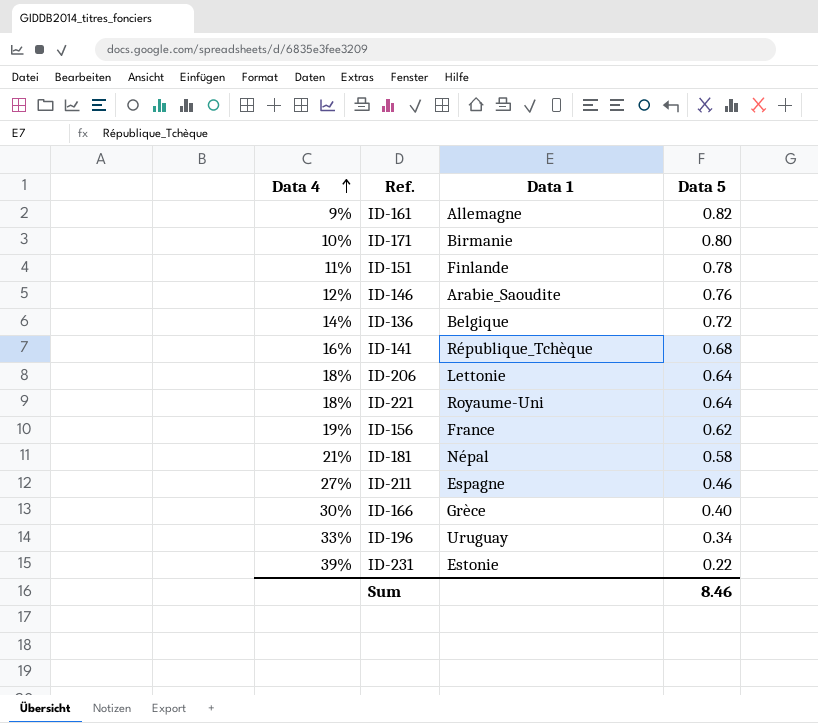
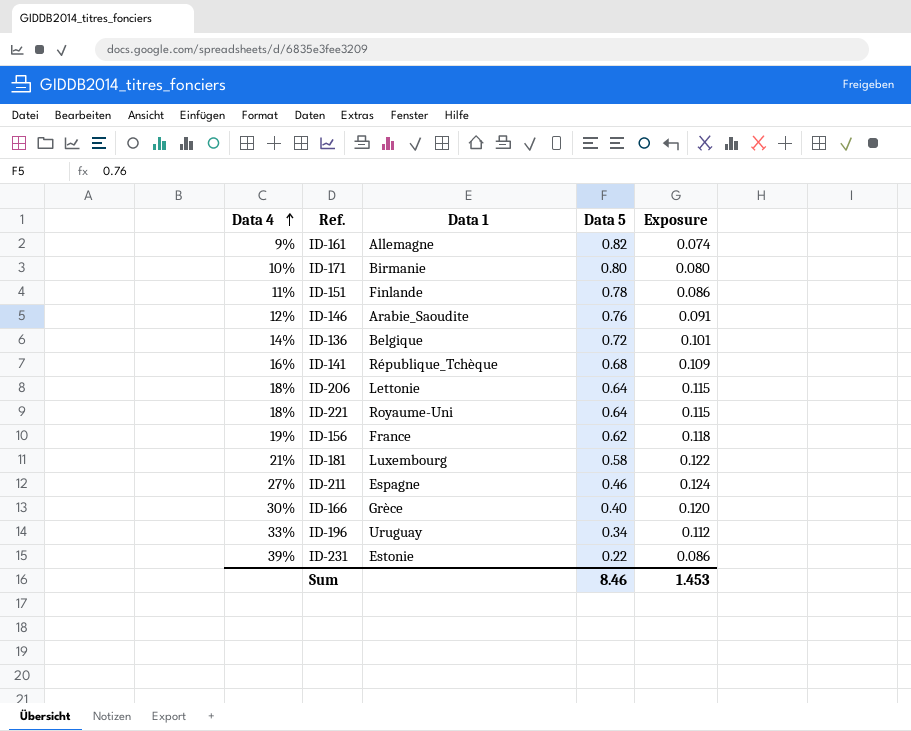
column Exposure | formula: none -> [Data 4] * [Data 5]
ID-181 | Data 1: Népal -> Luxembourg

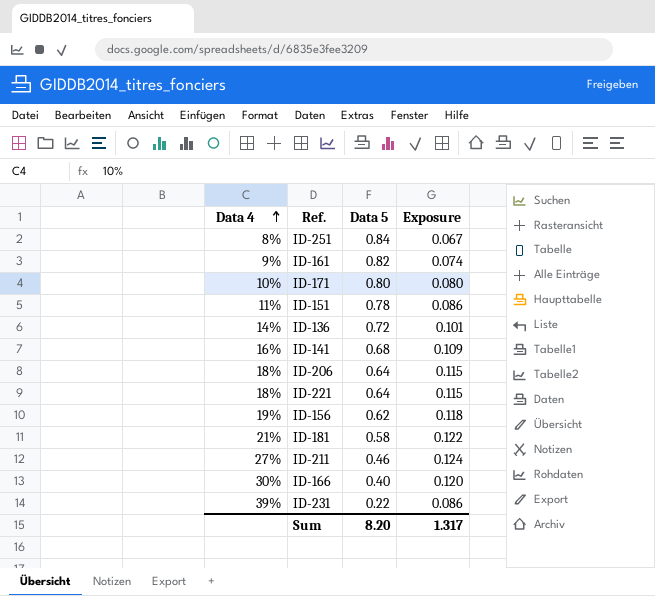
column Data 1 | position: 3 -> none
row ID-146: 12% | Arabie_Saoudite | 0.76 | 0.091 -> none
row ID-196: 33% | Uruguay | 0.34 | 0.112 -> none
row ID-251: none -> 8% | 0.84 | 0.067
Sum | Data 5: 8.46 -> 8.20
Sum | Exposure: 1.453 -> 1.317

